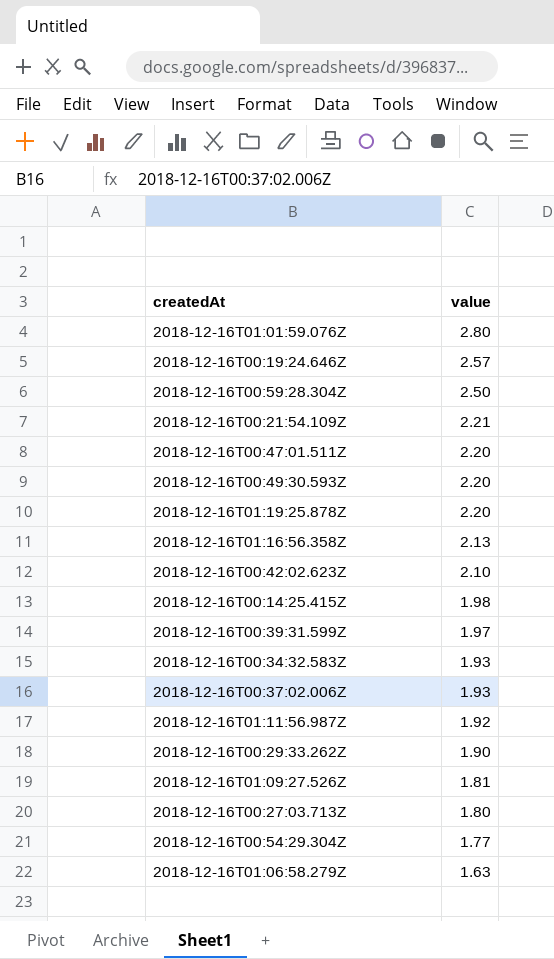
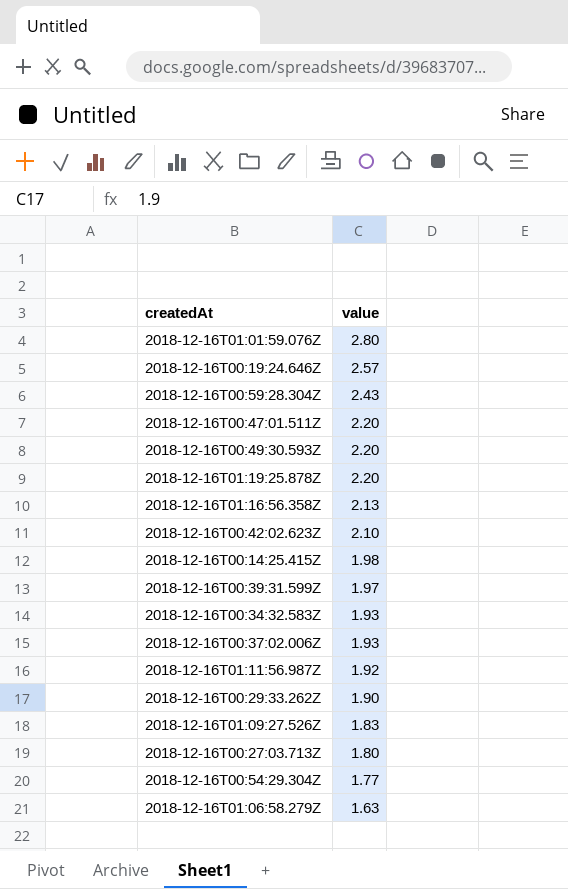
row 2018-12-16T00:21:54.109Z: 2.21 -> none
2018-12-16T00:59:28.304Z | value: 2.50 -> 2.43
2018-12-16T01:09:27.526Z | value: 1.81 -> 1.83

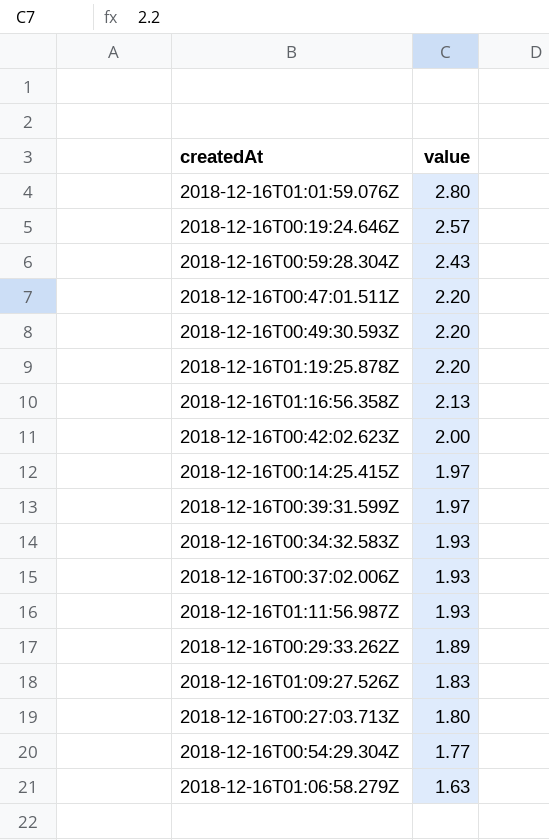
2018-12-16T00:42:02.623Z | value: 2.10 -> 2.00
2018-12-16T00:14:25.415Z | value: 1.98 -> 1.97
2018-12-16T01:11:56.987Z | value: 1.92 -> 1.93
2018-12-16T00:29:33.262Z | value: 1.90 -> 1.89

